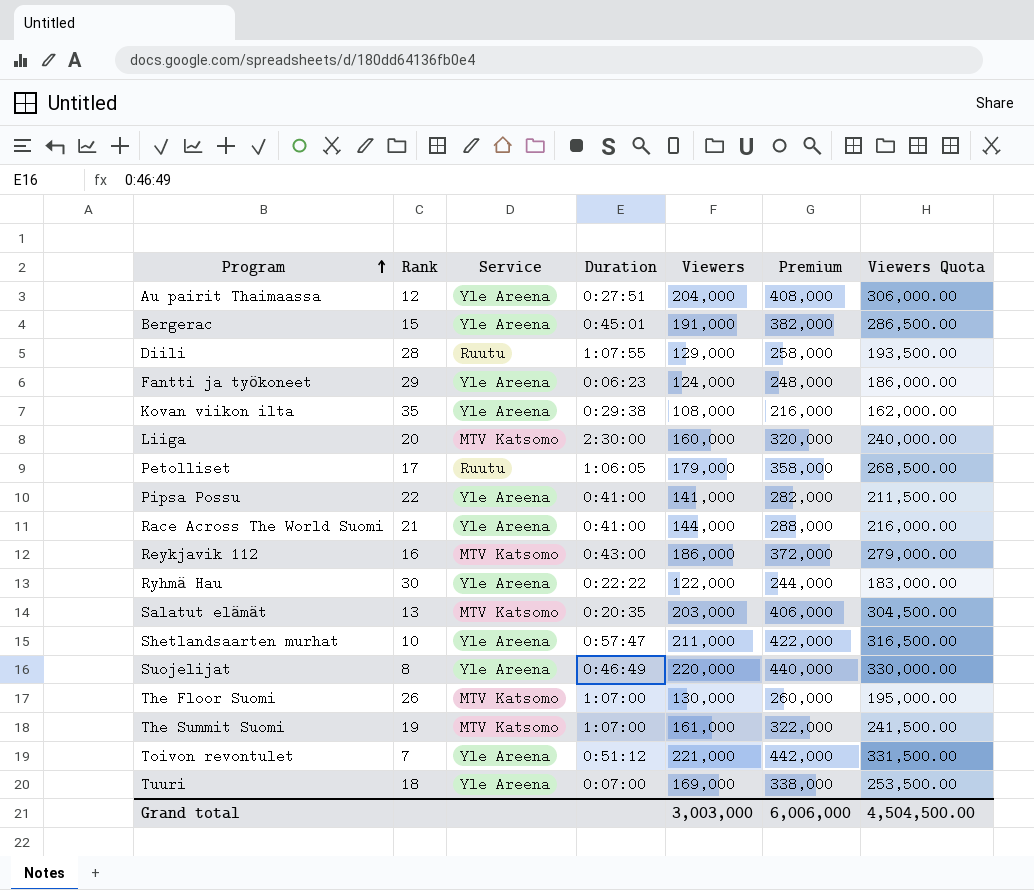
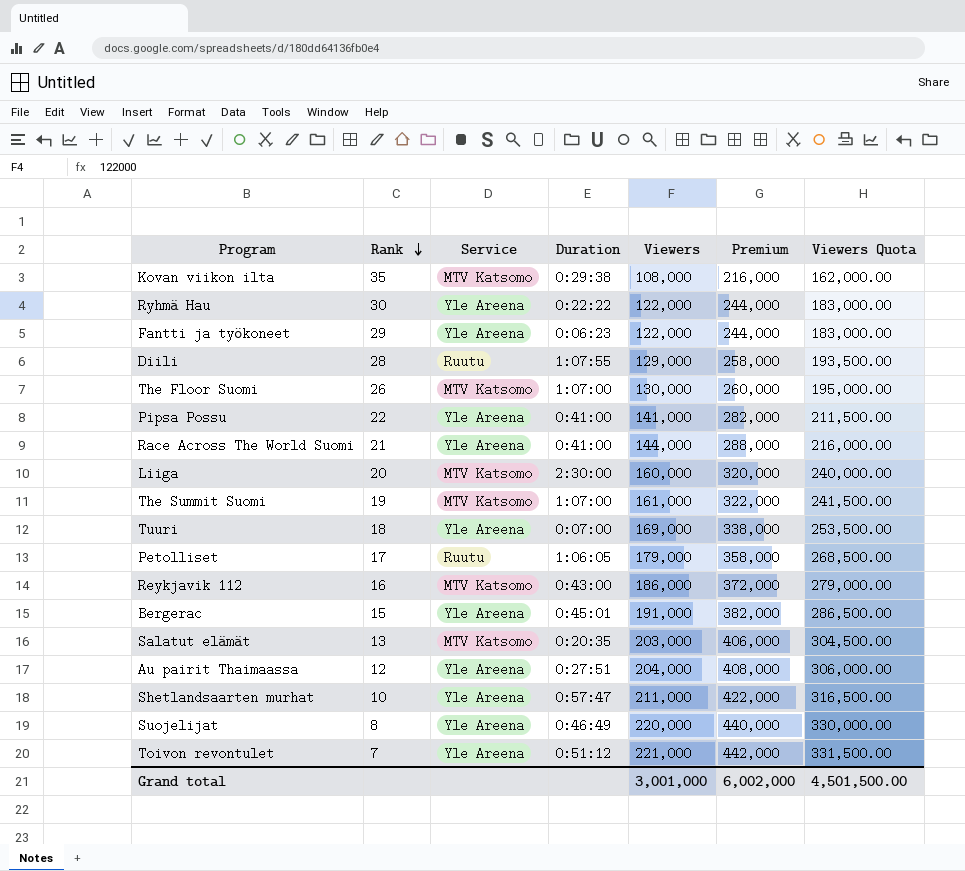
row order: Program ascending -> Rank descending
Kovan viikon ilta | Service: Yle Areena -> MTV Katsomo
Fantti ja työkoneet | Viewers: 124,000 -> 122,000
Fantti ja työkoneet | Premium: 248,000 -> 244,000
Fantti ja työkoneet | Viewers Quota: 186,000.00 -> 183,000.00
Grand total | Viewers: 3,003,000 -> 3,001,000
Grand total | Premium: 6,006,000 -> 6,002,000
Grand total | Viewers Quota: 4,504,500.00 -> 4,501,500.00

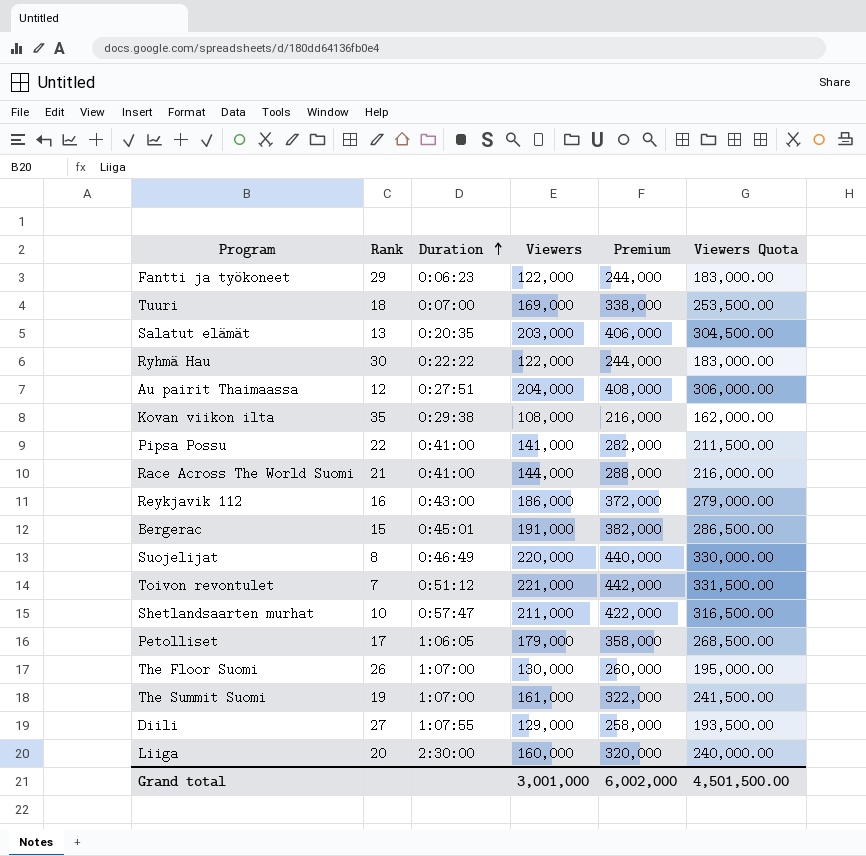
row order: Rank descending -> Duration ascending
column Service | position: 3 -> none
Diili | Rank: 28 -> 27

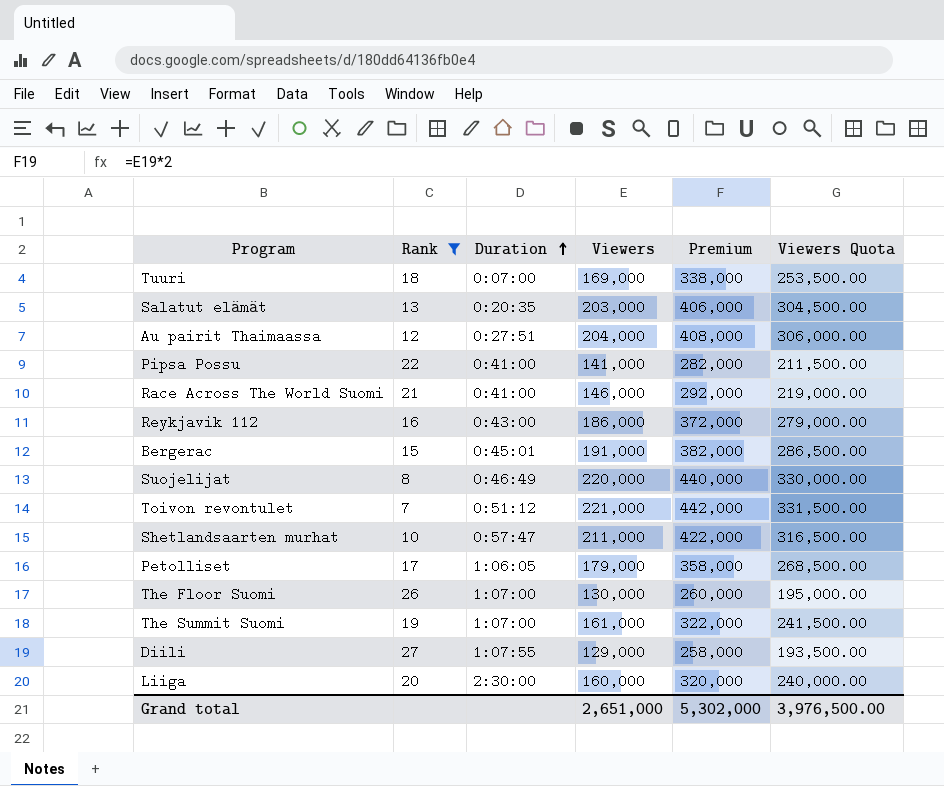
filter: none -> Rank <= 27
Race Across The World Suomi | Viewers: 144,000 -> 146,000
Race Across The World Suomi | Premium: 288,000 -> 292,000
Race Across The World Suomi | Viewers Quota: 216,000.00 -> 219,000.00
Grand total | Viewers: 3,001,000 -> 2,651,000
Grand total | Premium: 6,002,000 -> 5,302,000
Grand total | Viewers Quota: 4,501,500.00 -> 3,976,500.00

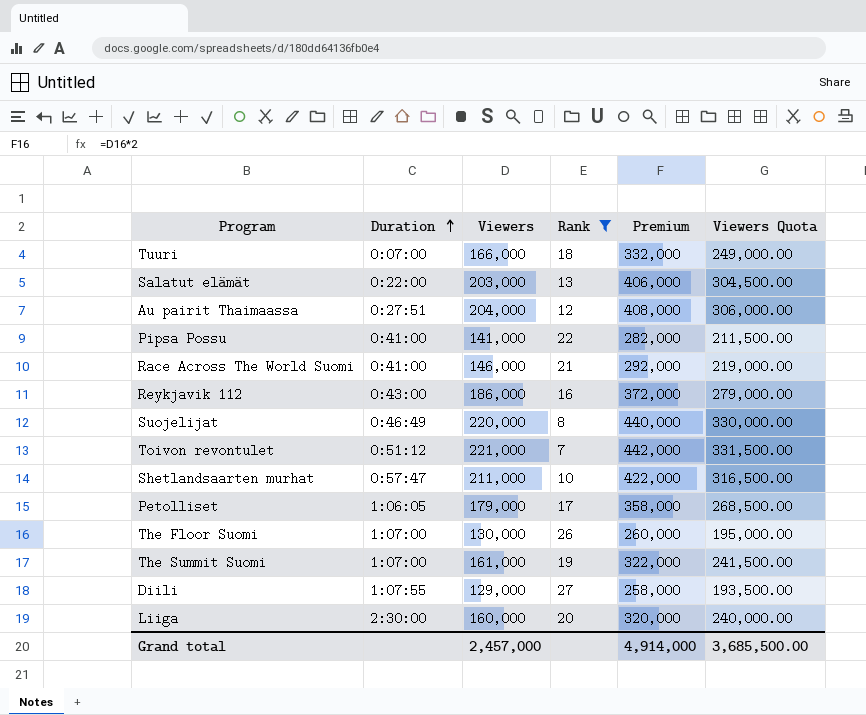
column Rank | position: 2 -> 4
row Bergerac: 15 | 0:45:01 | 191,000 | 382,000 | 286,500.00 -> none
Tuuri | Viewers: 169,000 -> 166,000
Tuuri | Premium: 338,000 -> 332,000
Tuuri | Viewers Quota: 253,500.00 -> 249,000.00
Salatut elämät | Duration: 0:20:35 -> 0:22:00
Grand total | Viewers: 2,651,000 -> 2,457,000
Grand total | Premium: 5,302,000 -> 4,914,000
Grand total | Viewers Quota: 3,976,500.00 -> 3,685,500.00

